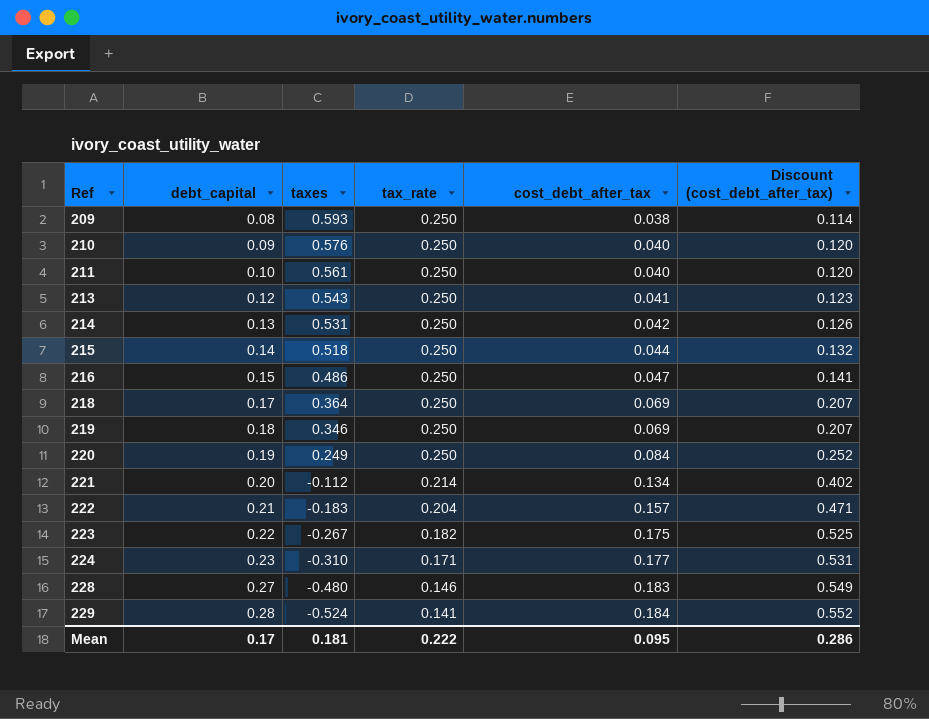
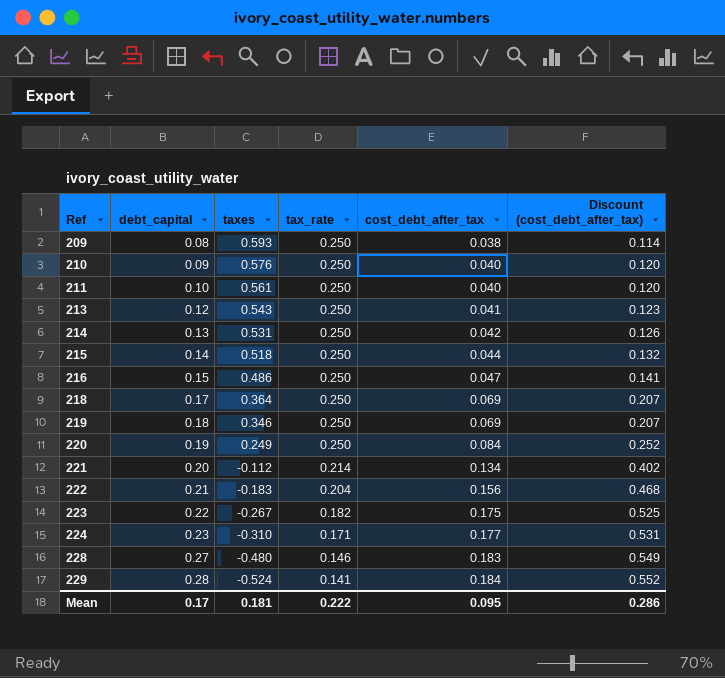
222 | cost_debt_after_tax: 0.157 -> 0.156
222 | Discount (cost_debt_after_tax): 0.471 -> 0.468

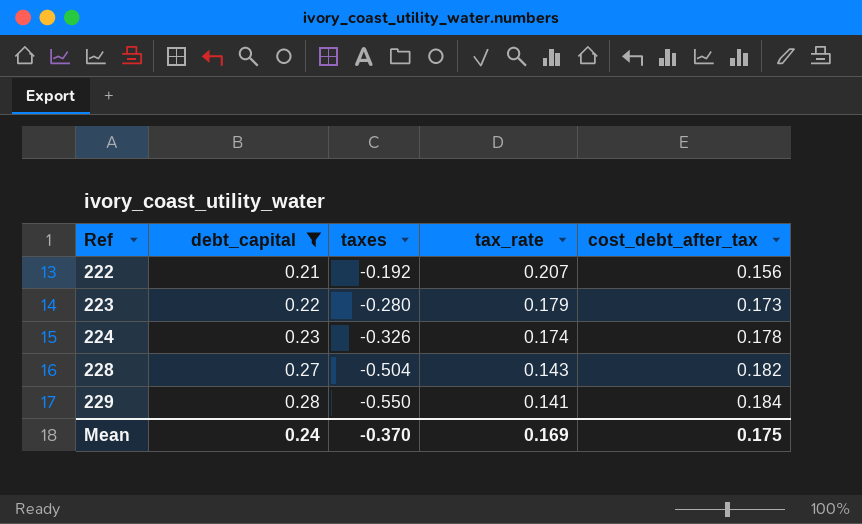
filter: none -> debt_capital >= 0.21
column Discount (cost_debt_after_tax) | formula: [cost_debt_after_tax] * 3 -> none
222 | taxes: -0.183 -> -0.192
222 | tax_rate: 0.204 -> 0.207
223 | taxes: -0.267 -> -0.280
223 | tax_rate: 0.182 -> 0.179
223 | cost_debt_after_tax: 0.175 -> 0.173
224 | taxes: -0.310 -> -0.326
224 | tax_rate: 0.171 -> 0.174
224 | cost_debt_after_tax: 0.177 -> 0.178
228 | taxes: -0.480 -> -0.504
228 | tax_rate: 0.146 -> 0.143
228 | cost_debt_after_tax: 0.183 -> 0.182
229 | taxes: -0.524 -> -0.550
Mean | debt_capital: 0.17 -> 0.24
Mean | taxes: 0.181 -> -0.370
Mean | tax_rate: 0.222 -> 0.169
Mean | cost_debt_after_tax: 0.095 -> 0.175

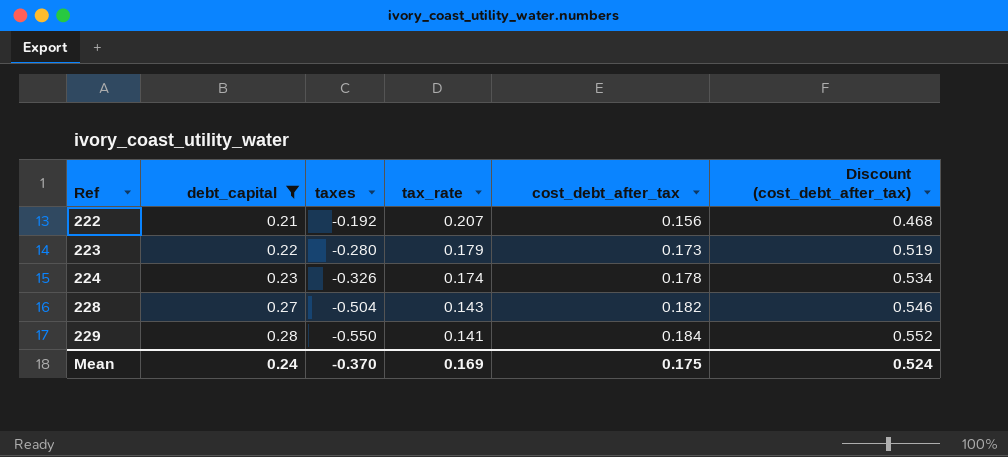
column Discount (cost_debt_after_tax) | formula: none -> [cost_debt_after_tax] * 3

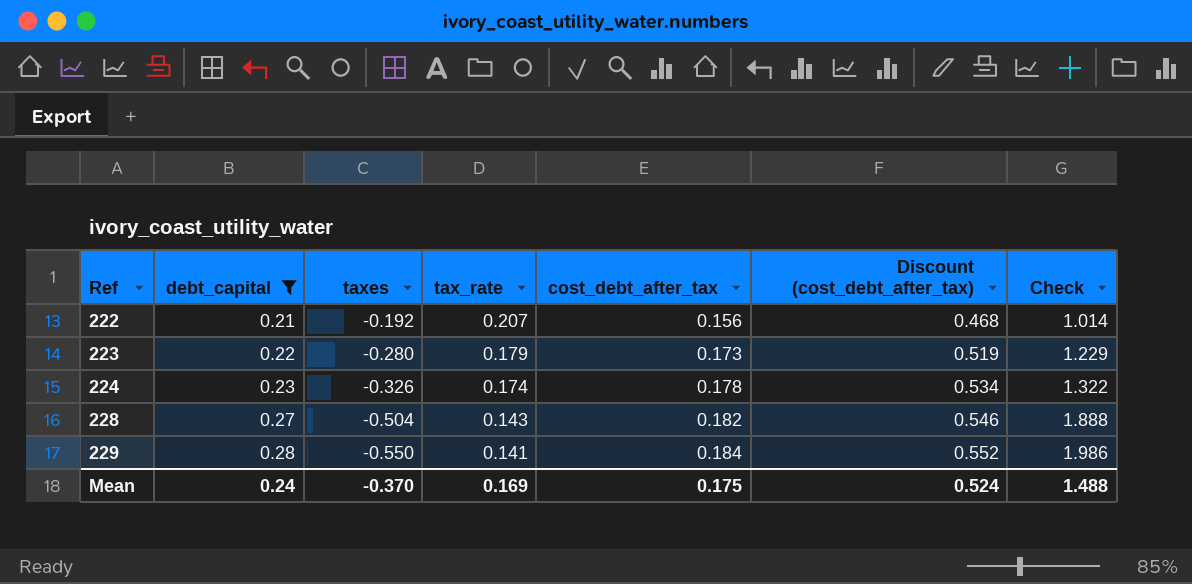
column Check | formula: none -> [debt_capital] / [tax_rate]

